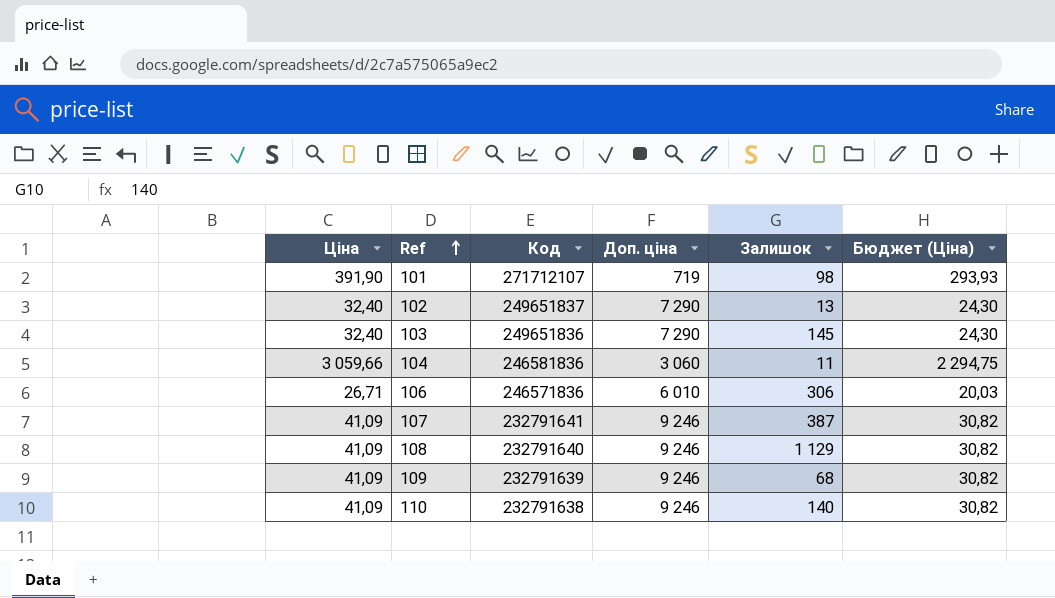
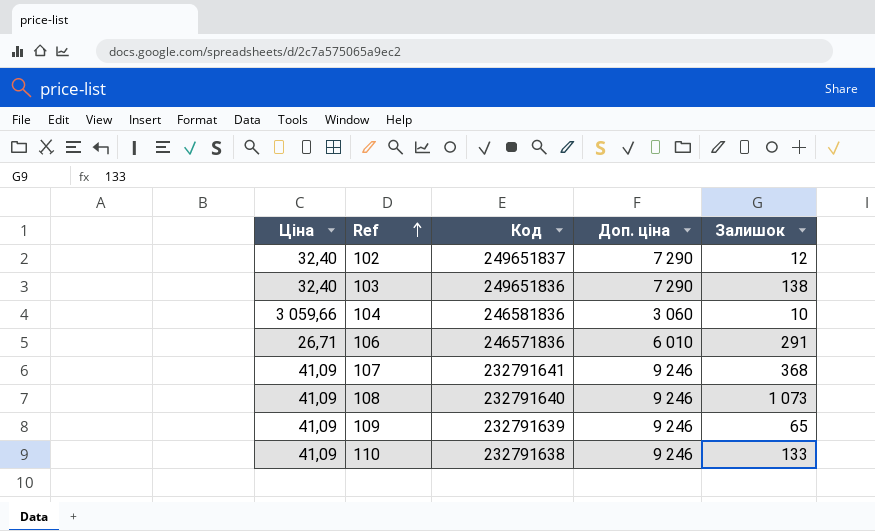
column Бюджет (Ціна) | formula: [Ціна] * 0,75 -> none
row 101: 391,90 | 271712107 | 719 | 98 | 293,93 -> none
102 | Залишок: 13 -> 12
103 | Залишок: 145 -> 138
104 | Залишок: 11 -> 10
106 | Залишок: 306 -> 291
107 | Залишок: 387 -> 368
108 | Залишок: 1 129 -> 1 073
109 | Залишок: 68 -> 65
110 | Залишок: 140 -> 133

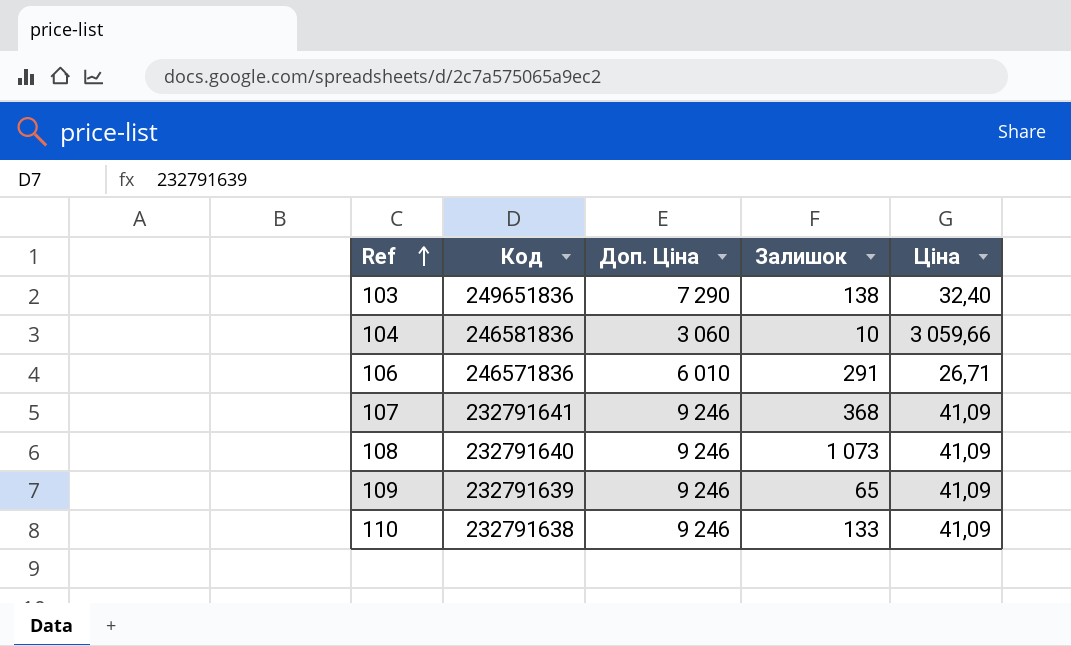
column name: Доп. ціна -> Доп. Ціна
column Ціна | position: 1 -> 5
row 102: 32,40 | 249651837 | 7 290 | 12 -> none

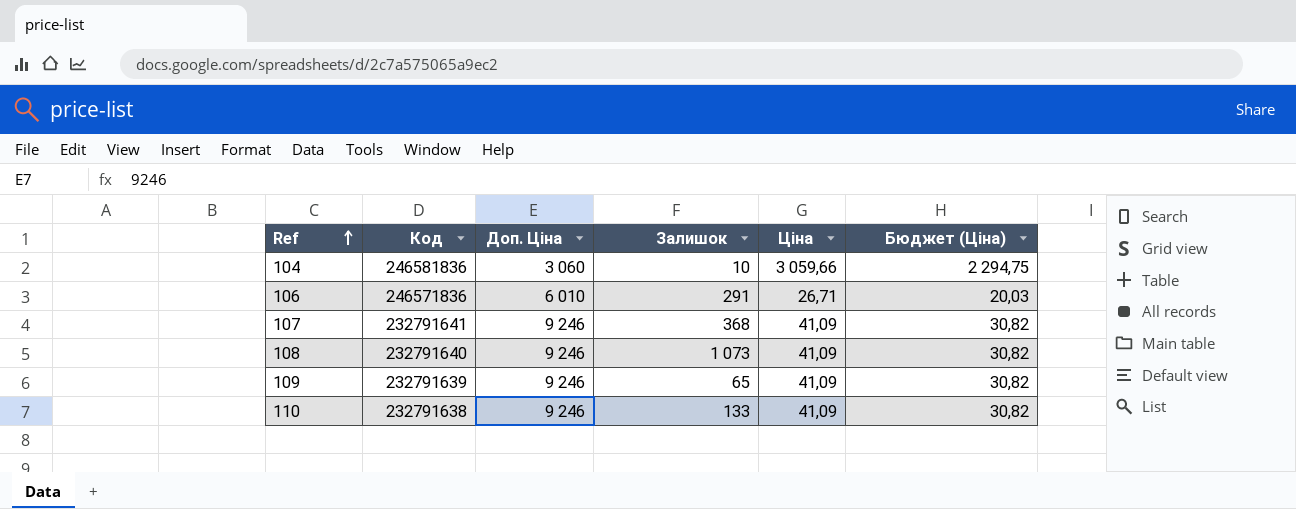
column Бюджет (Ціна) | formula: none -> [Ціна] * 0,75
row 103: 249651836 | 7 290 | 138 | 32,40 -> none

